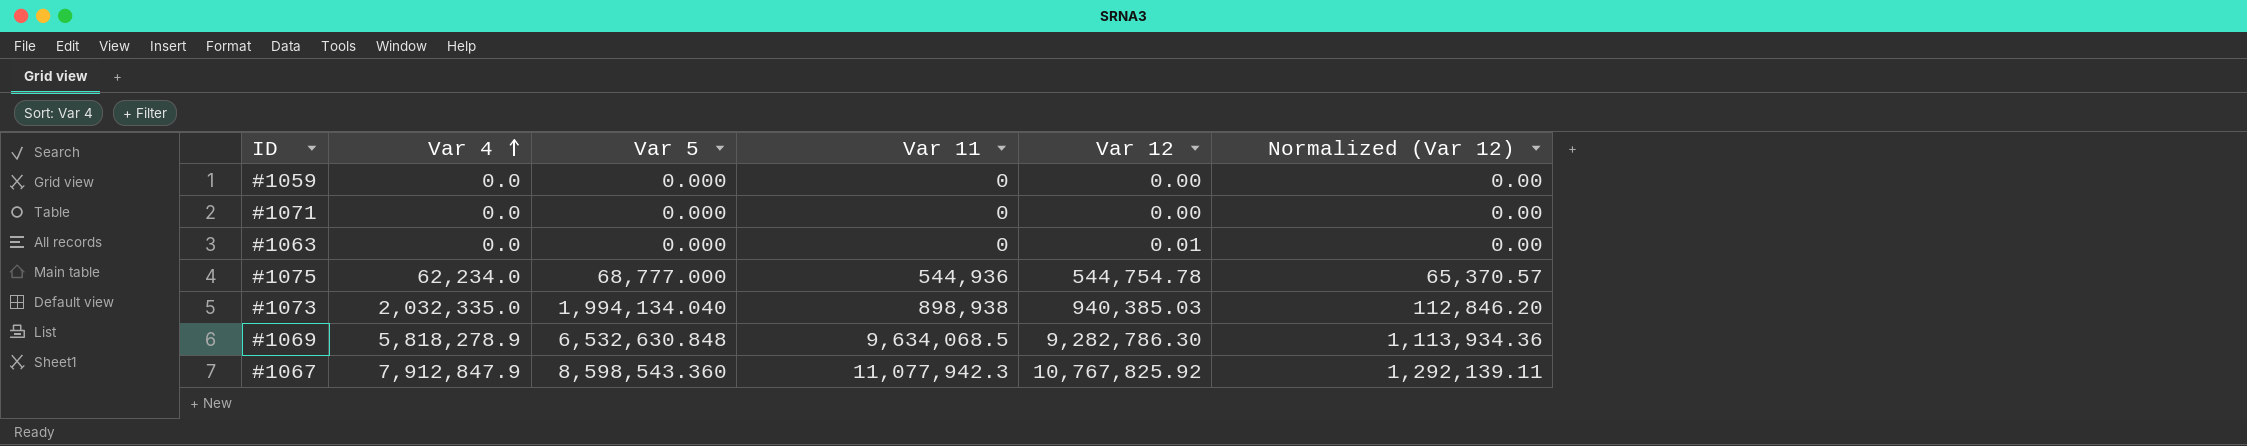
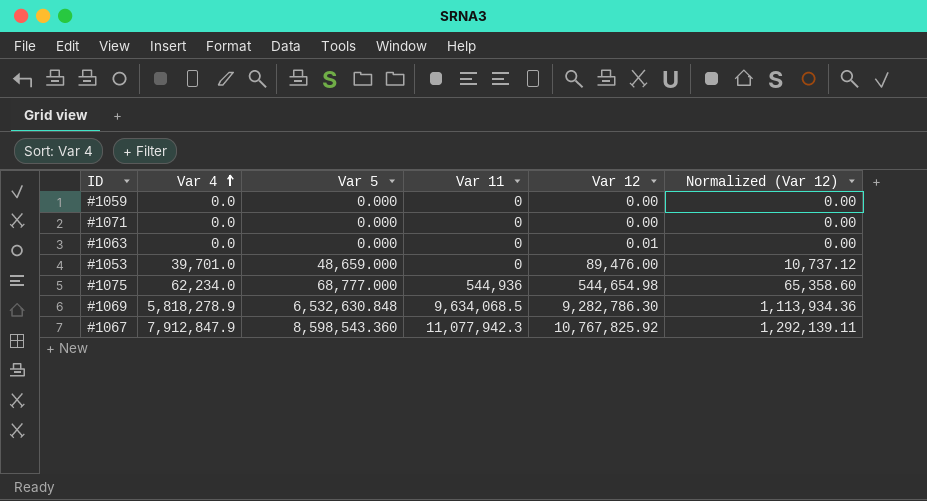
row #1073: 2,032,335.0 | 1,994,134.040 | 898,938 | 940,385.03 | 112,846.20 -> none
row #1053: none -> 39,701.0 | 48,659.000 | 0 | 89,476.00 | 10,737.12
#1075 | Var 12: 544,754.78 -> 544,654.98
#1075 | Normalized (Var 12): 65,370.57 -> 65,358.60

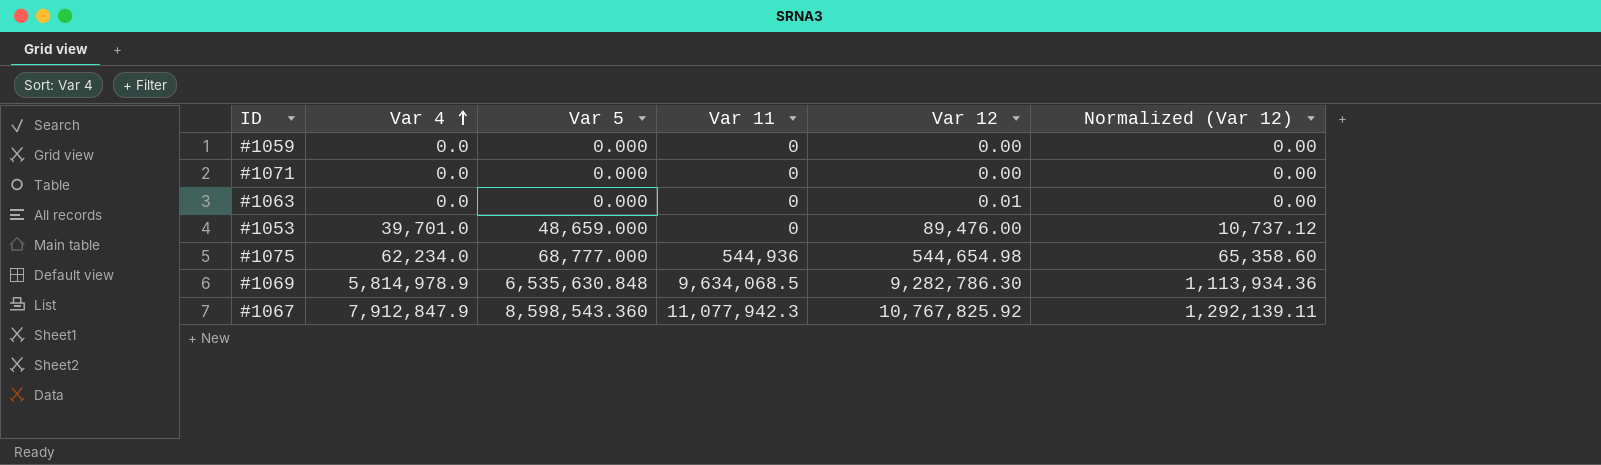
#1069 | Var 4: 5,818,278.9 -> 5,814,978.9
#1069 | Var 5: 6,532,630.848 -> 6,535,630.848

